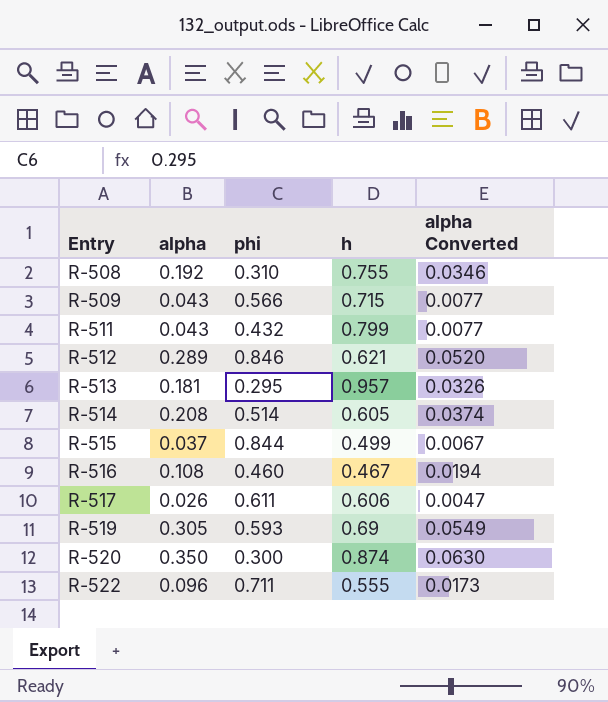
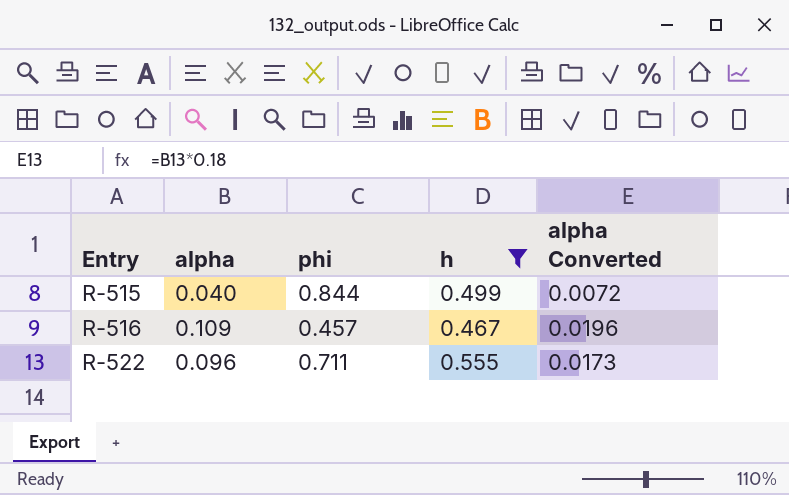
filter: none -> h <= 0.555
R-515 | alpha: 0.037 -> 0.040
R-515 | alpha Converted: 0.0067 -> 0.0072
R-516 | alpha: 0.108 -> 0.109
R-516 | phi: 0.460 -> 0.457
R-516 | alpha Converted: 0.0194 -> 0.0196

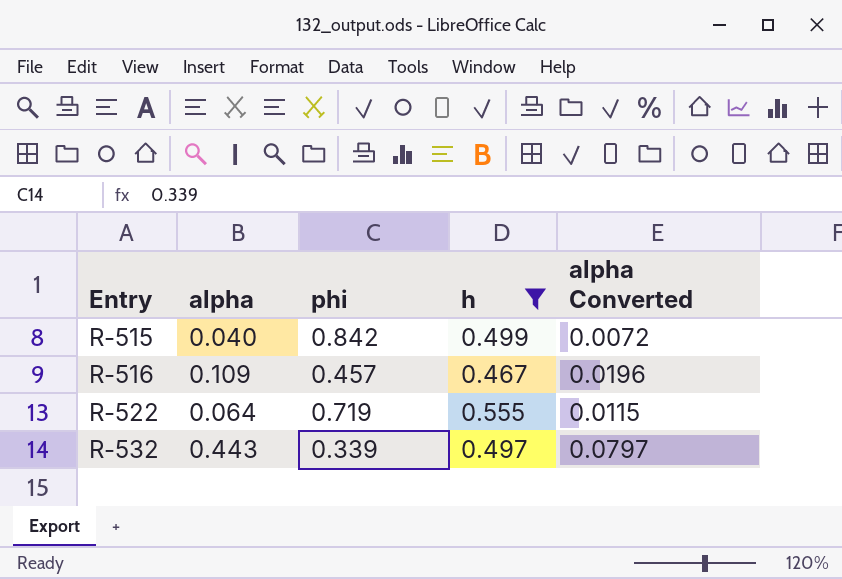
R-515 | phi: 0.844 -> 0.842
R-522 | alpha: 0.096 -> 0.064
R-522 | phi: 0.711 -> 0.719
R-522 | alpha Converted: 0.0173 -> 0.0115
row R-532: none -> 0.443 | 0.339 | 0.497 | 0.0797

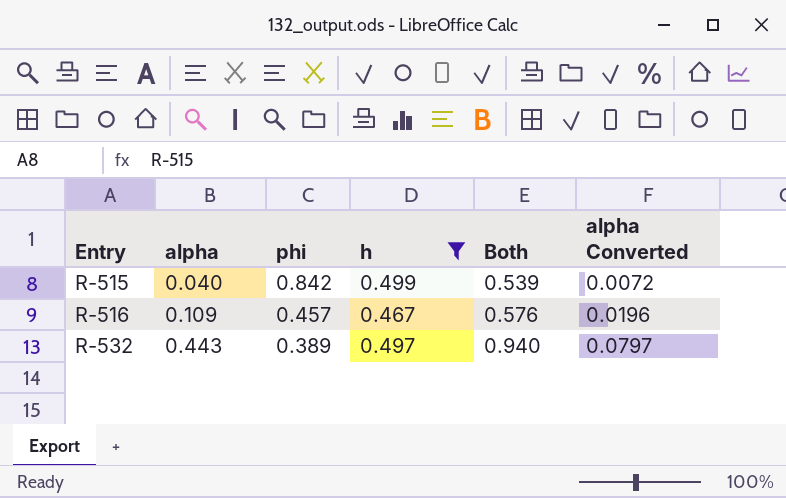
column Both | formula: none -> [alpha] + [h]
row R-522: 0.064 | 0.719 | 0.555 | 0.0115 -> none
R-532 | phi: 0.339 -> 0.389

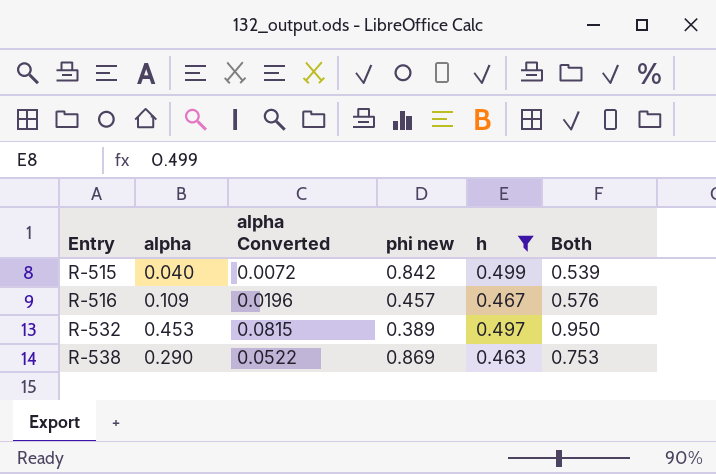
column alpha Converted | position: 6 -> 3
column name: phi -> phi new
R-532 | alpha: 0.443 -> 0.453
R-532 | alpha Converted: 0.0797 -> 0.0815
R-532 | Both: 0.940 -> 0.950
row R-538: none -> 0.290 | 0.0522 | 0.869 | 0.463 | 0.753

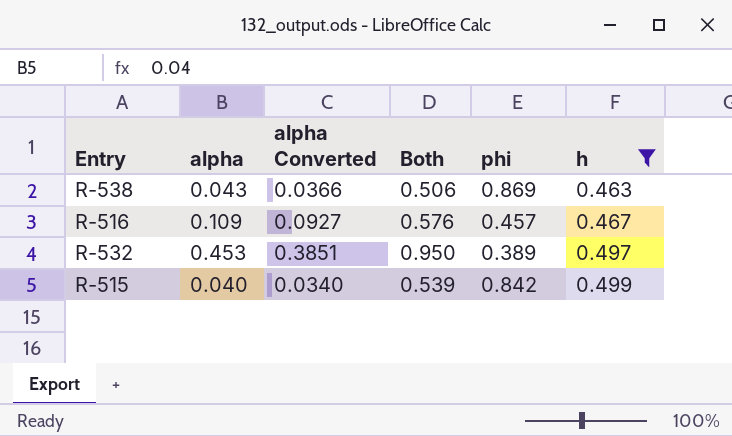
row order: Entry ascending -> h ascending
column alpha Converted | formula: [alpha] * 0.18 -> [alpha] * 0.85
column Both | position: 6 -> 4
column name: phi new -> phi
R-538 | alpha: 0.290 -> 0.043
R-538 | Both: 0.753 -> 0.506

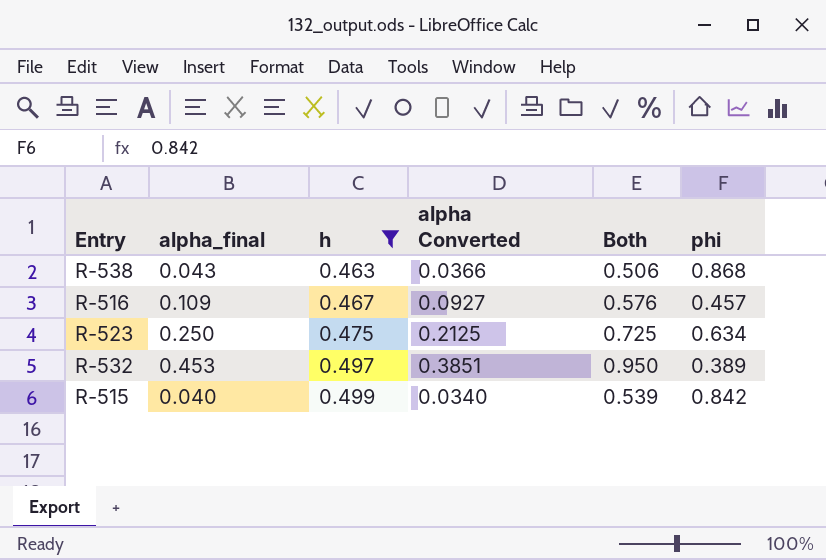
column name: alpha -> alpha_final
column h | position: 6 -> 3
R-538 | phi: 0.869 -> 0.868
row R-523: none -> 0.250 | 0.475 | 0.2125 | 0.725 | 0.634

